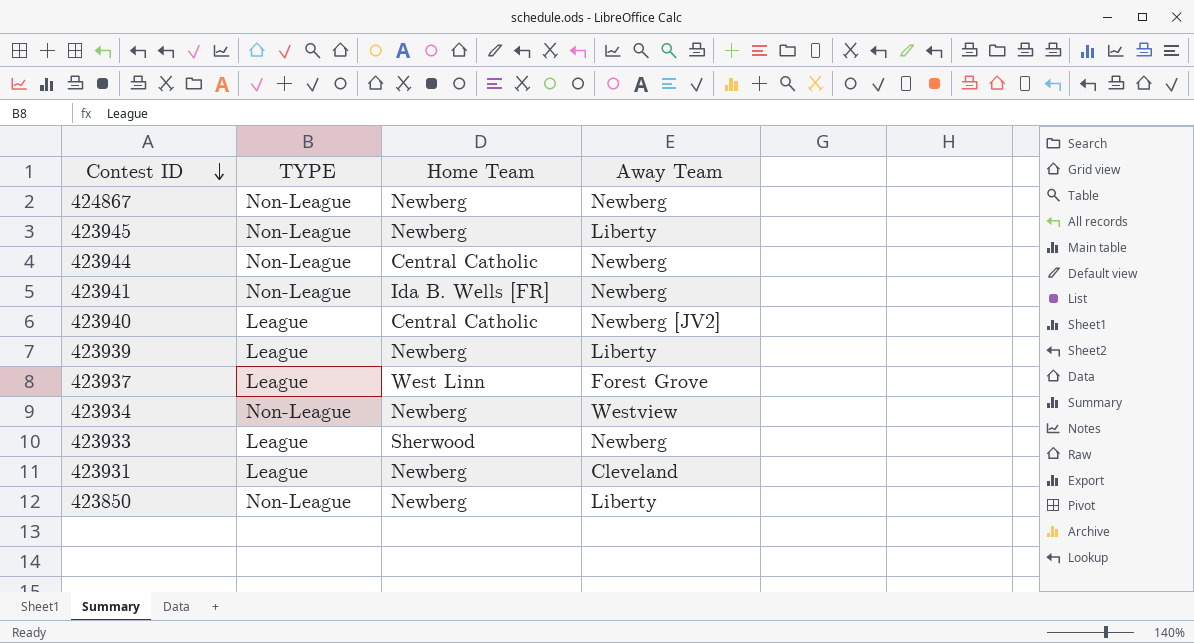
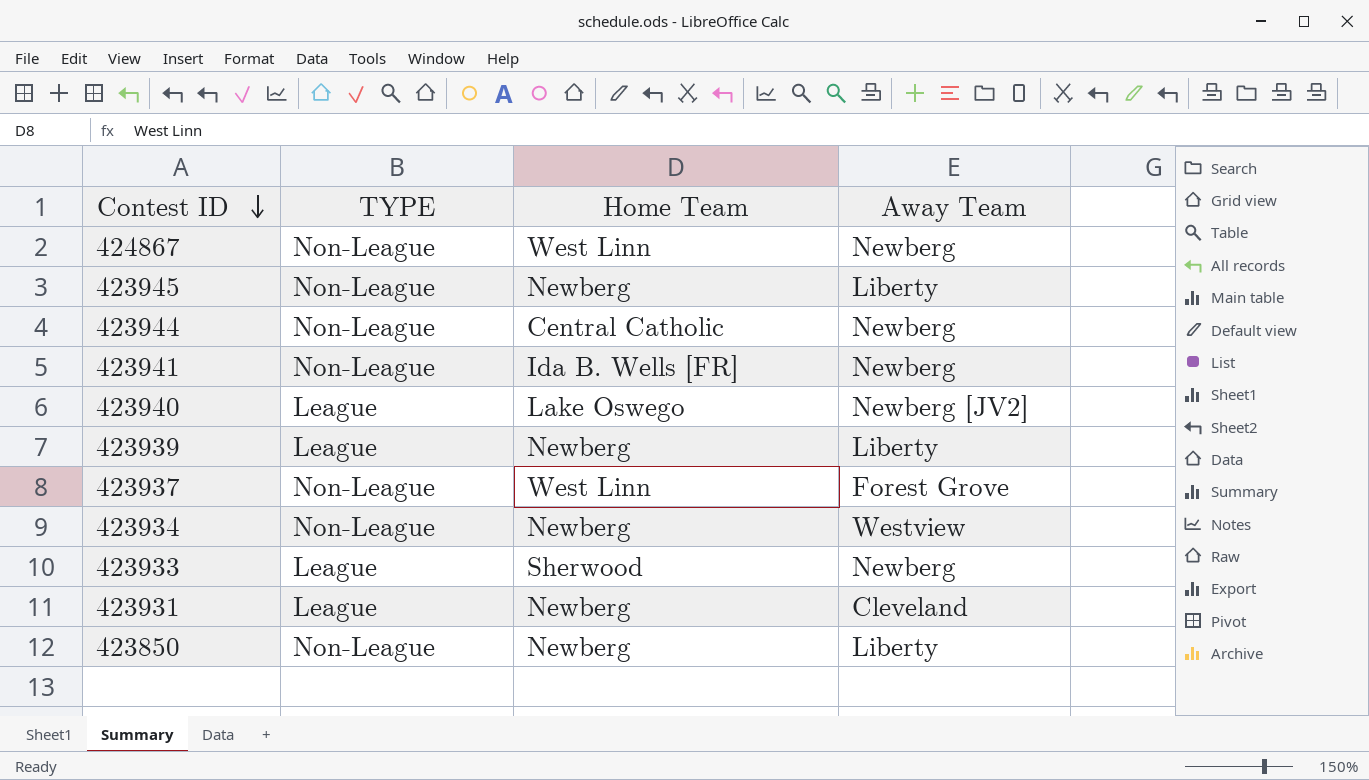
424867 | Home Team: Newberg -> West Linn
423940 | Home Team: Central Catholic -> Lake Oswego
423937 | TYPE: League -> Non-League

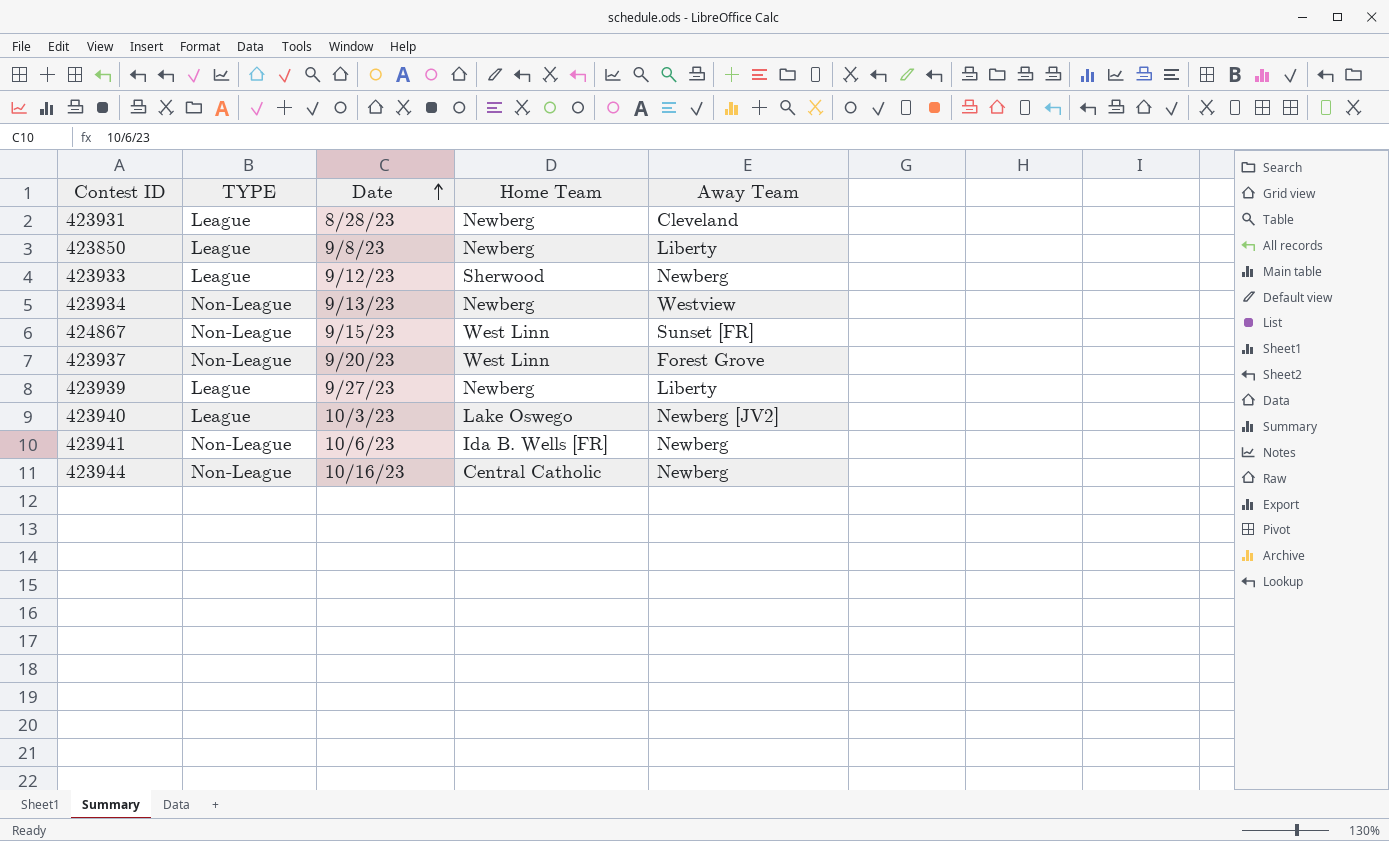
row order: Contest ID descending -> Date ascending
column Date | position: none -> 3
row 423945: Non-League | Newberg | Liberty -> none
423850 | TYPE: Non-League -> League
424867 | Away Team: Newberg -> Sunset [FR]

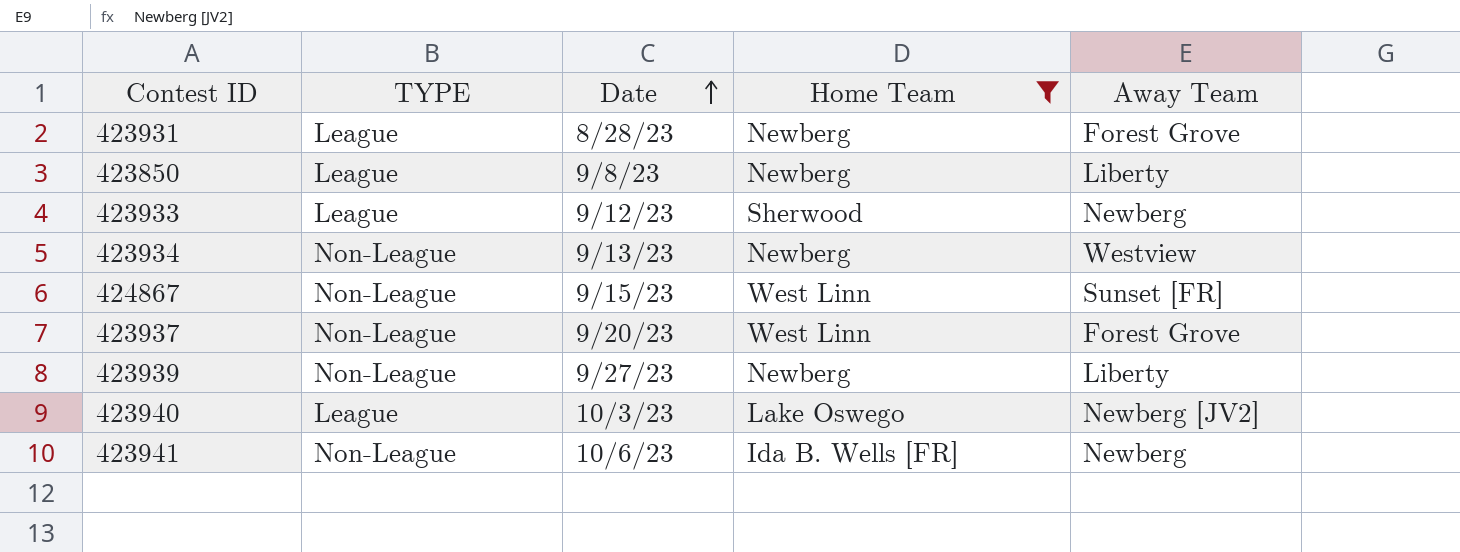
filter: none -> Home Team != Central Catholic
423931 | Away Team: Cleveland -> Forest Grove
423939 | TYPE: League -> Non-League

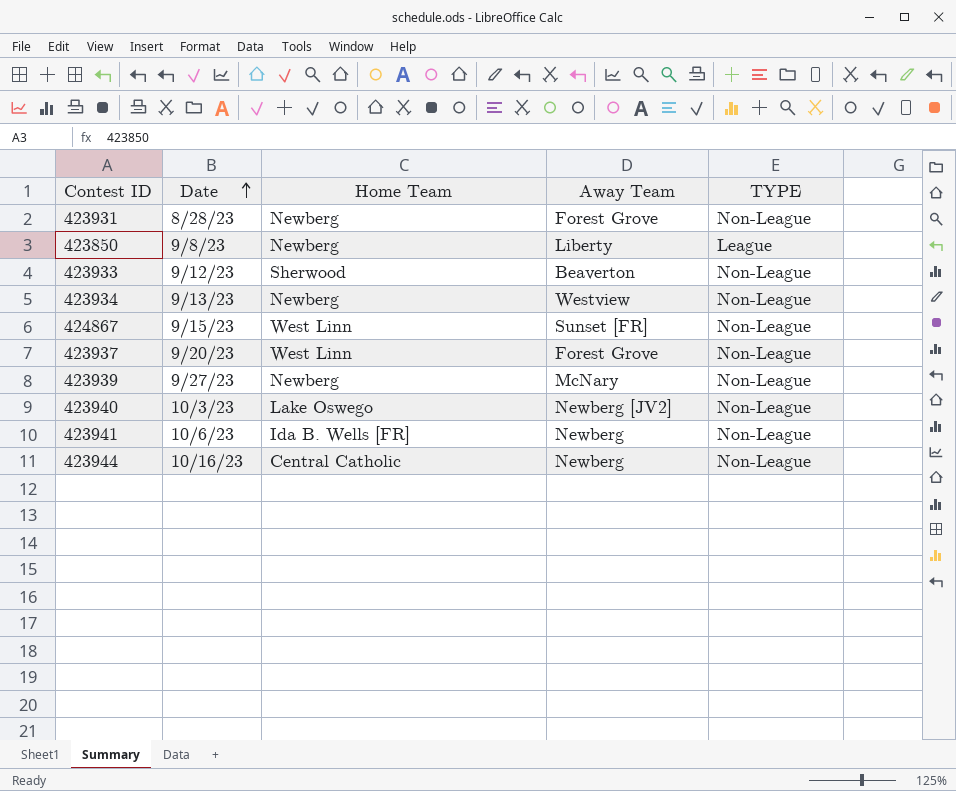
filter: Home Team != Central Catholic -> none
column TYPE | position: 2 -> 5
423931 | TYPE: League -> Non-League
423933 | Away Team: Newberg -> Beaverton
423933 | TYPE: League -> Non-League
423939 | Away Team: Liberty -> McNary
423940 | TYPE: League -> Non-League

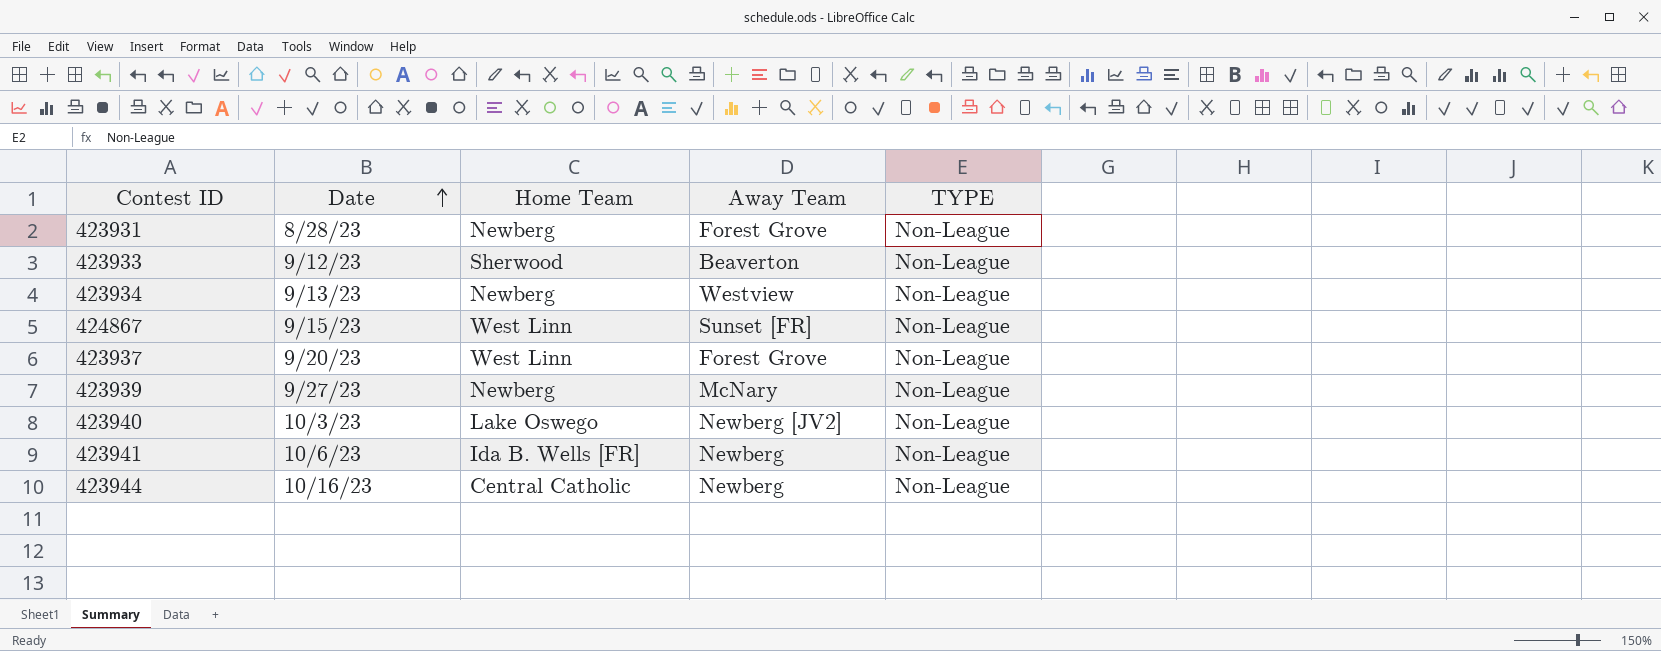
row 423850: 9/8/23 | Newberg | Liberty | League -> none

